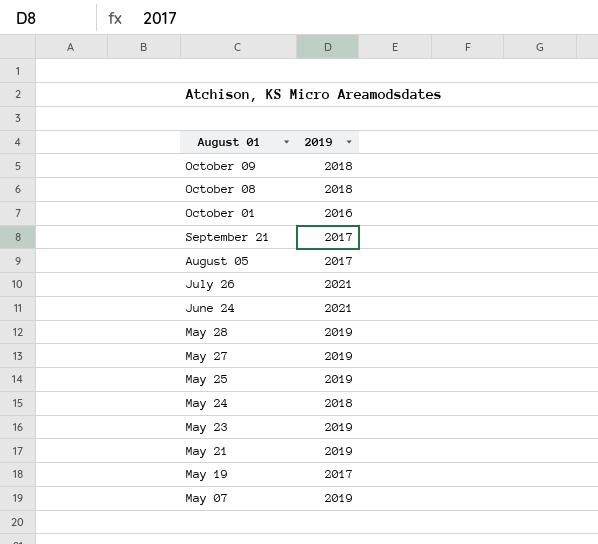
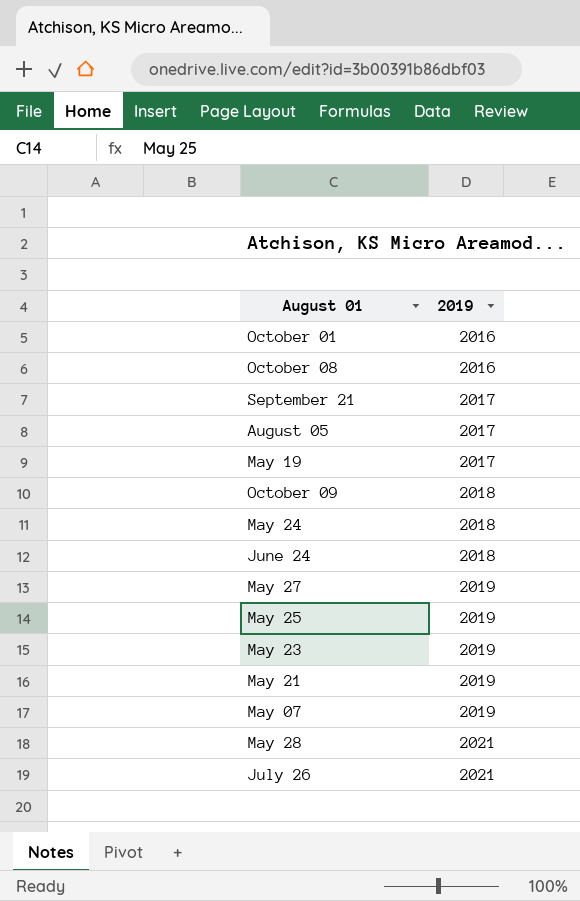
row order: August 01 descending -> 2019 ascending
October 08 | 2019: 2018 -> 2016
June 24 | 2019: 2021 -> 2018
May 28 | 2019: 2019 -> 2021

